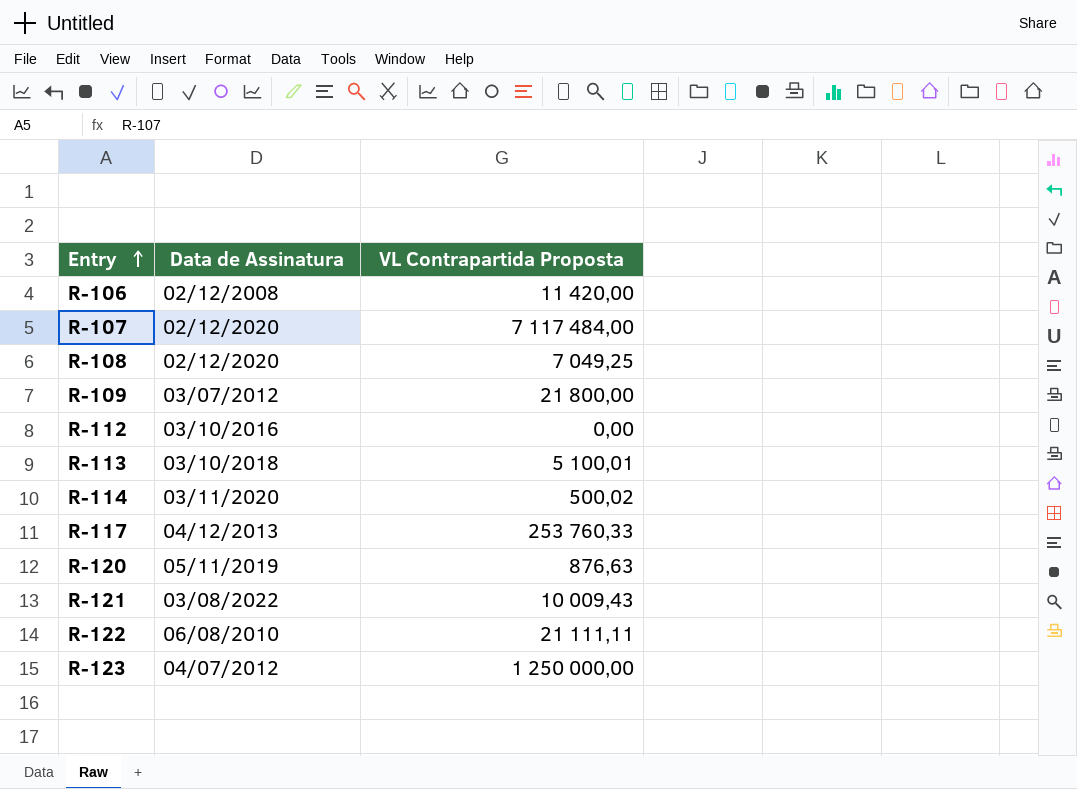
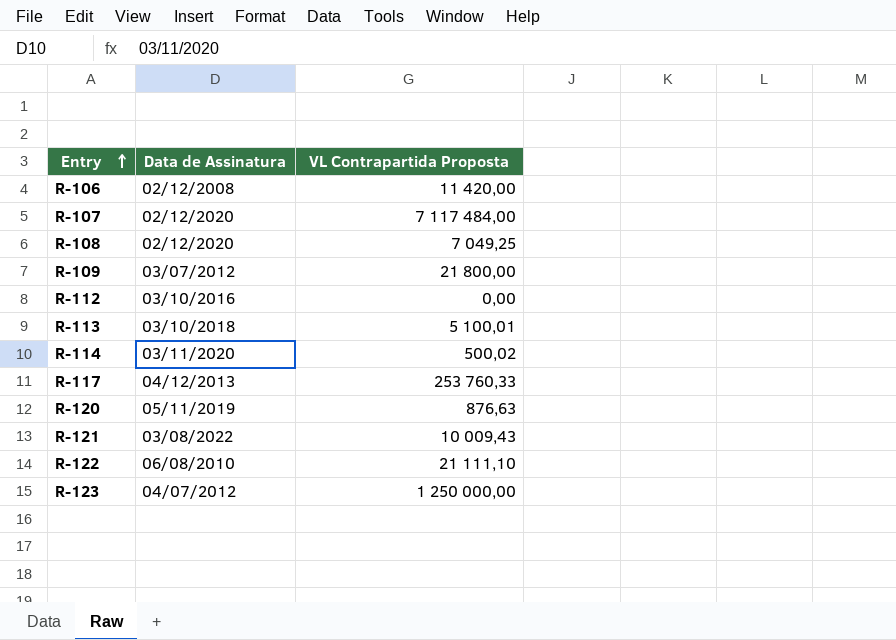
R-122 | VL Contrapartida Proposta: 21 111,11 -> 21 111,10

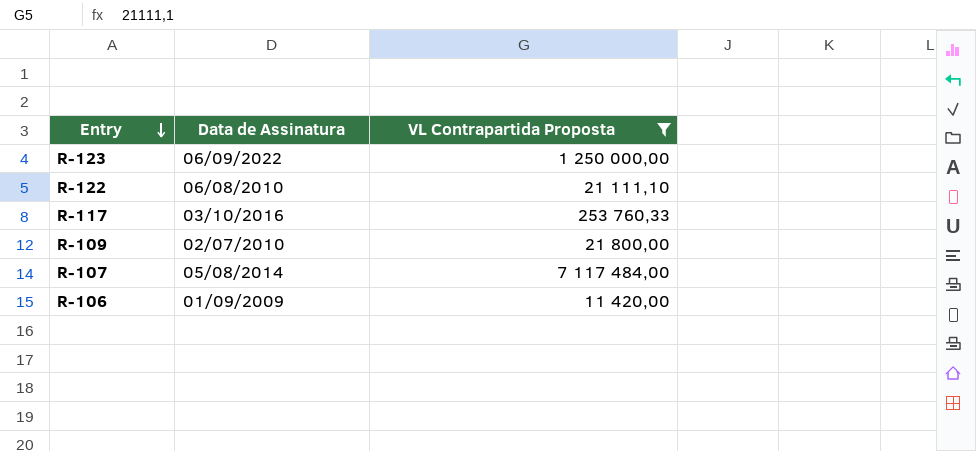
filter: none -> VL Contrapartida Proposta >= 11 420,00
row order: Entry ascending -> Entry descending
R-123 | Data de Assinatura: 04/07/2012 -> 06/09/2022
R-117 | Data de Assinatura: 04/12/2013 -> 03/10/2016
R-109 | Data de Assinatura: 03/07/2012 -> 02/07/2010
R-107 | Data de Assinatura: 02/12/2020 -> 05/08/2014
R-106 | Data de Assinatura: 02/12/2008 -> 01/09/2009

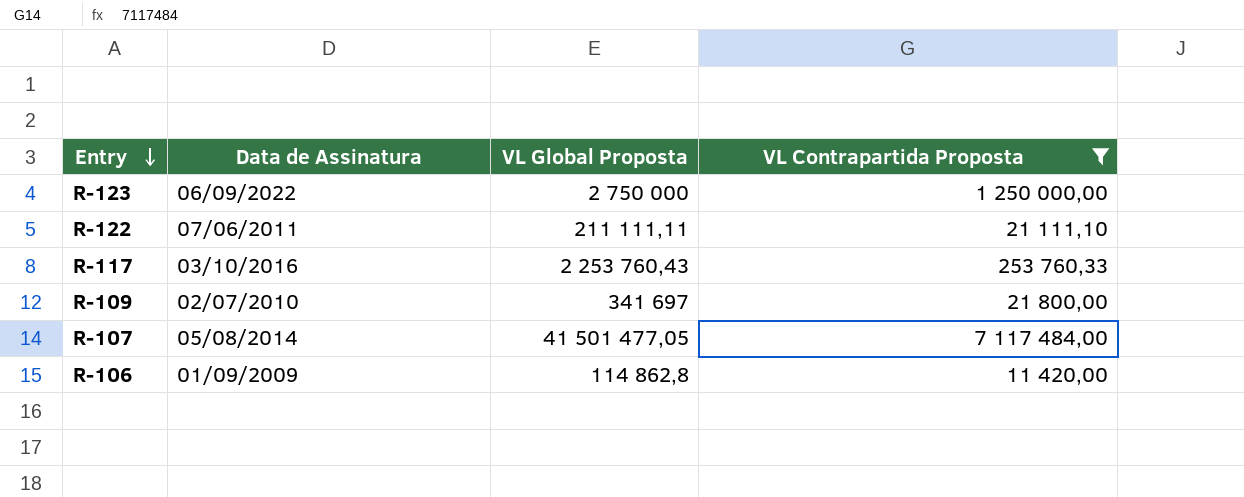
column VL Global Proposta | position: none -> 3
R-122 | Data de Assinatura: 06/08/2010 -> 07/06/2011

